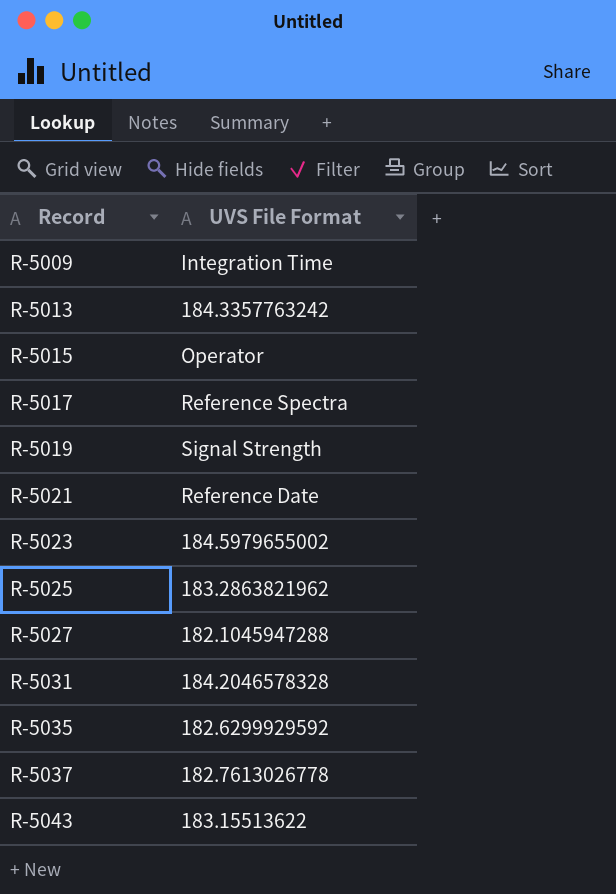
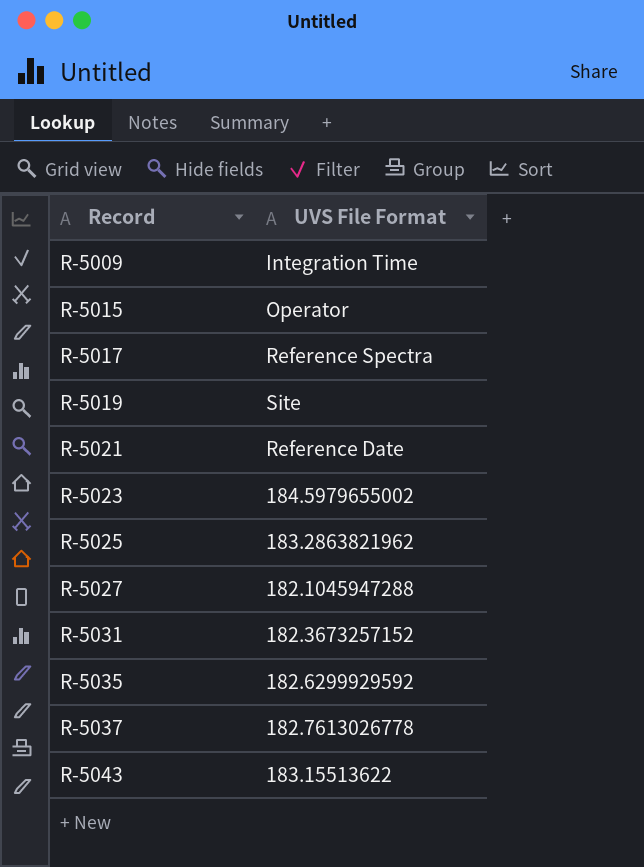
row R-5013: 184.3357763242 -> none
R-5019 | UVS File Format: Signal Strength -> Site
R-5031 | UVS File Format: 184.2046578328 -> 182.3673257152

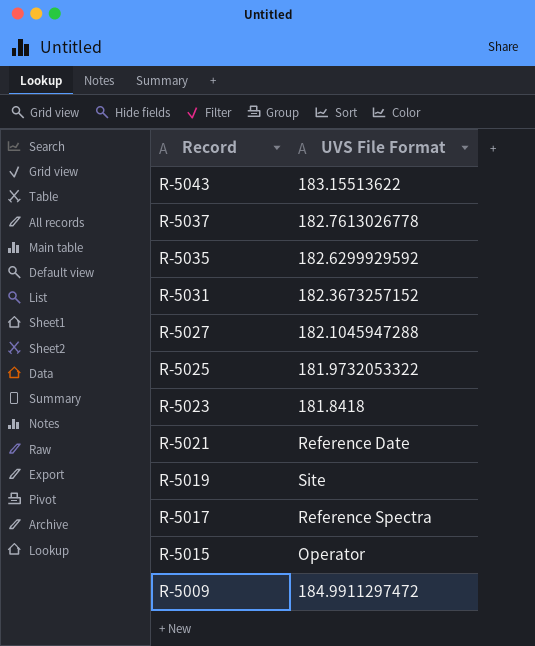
row order: Record ascending -> Record descending
R-5025 | UVS File Format: 183.2863821962 -> 181.9732053322
R-5023 | UVS File Format: 184.5979655002 -> 181.8418
R-5009 | UVS File Format: Integration Time -> 184.9911297472

